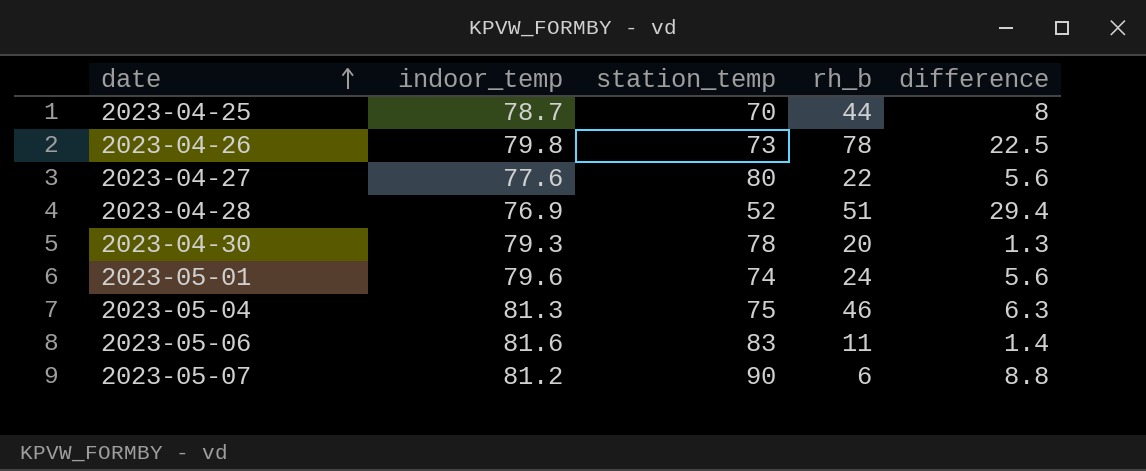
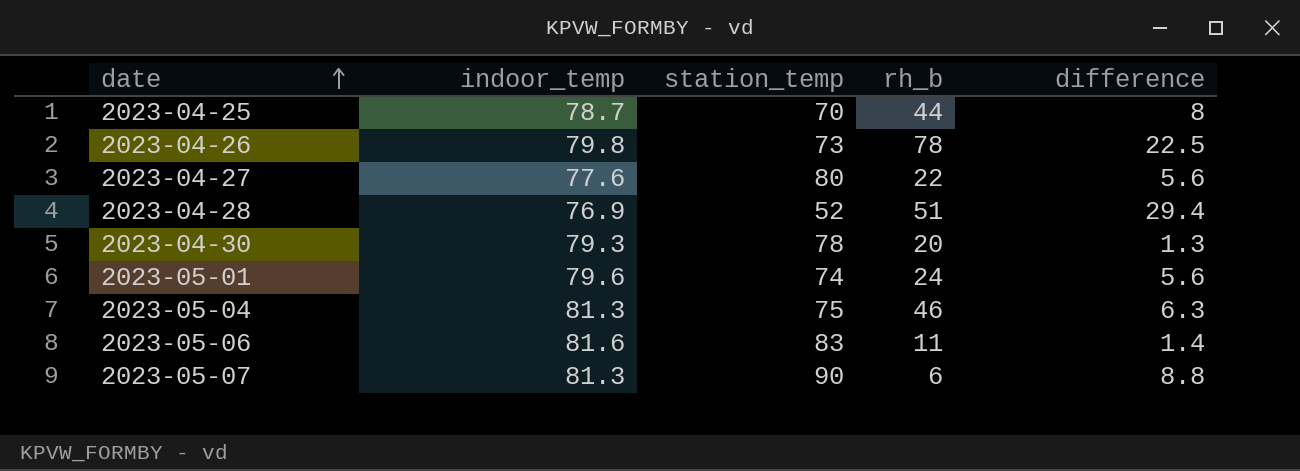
2023-05-07 | indoor_temp: 81.2 -> 81.3

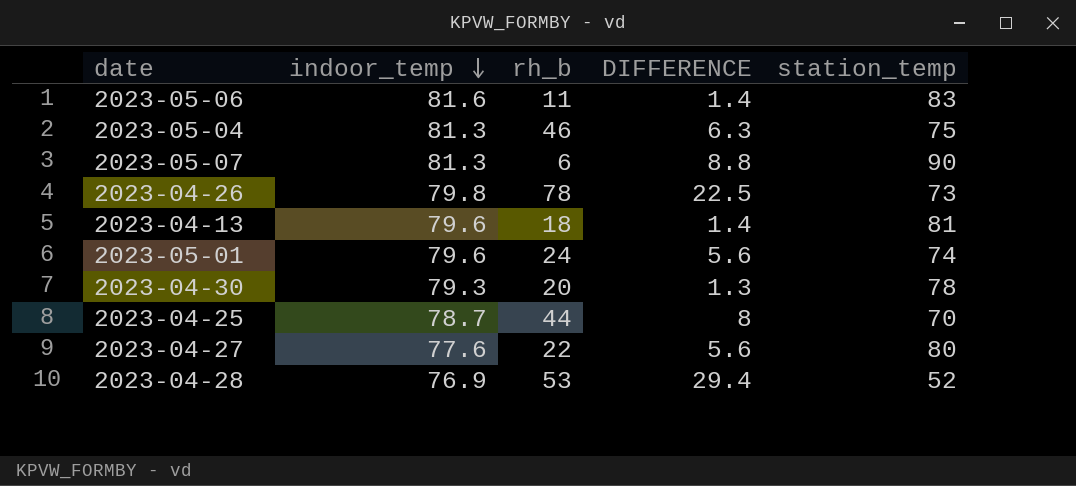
row order: date ascending -> indoor_temp descending
column name: difference -> DIFFERENCE
column station_temp | position: 3 -> 5
row 2023-04-13: none -> 79.6 | 18 | 1.4 | 81
2023-04-28 | rh_b: 51 -> 53

